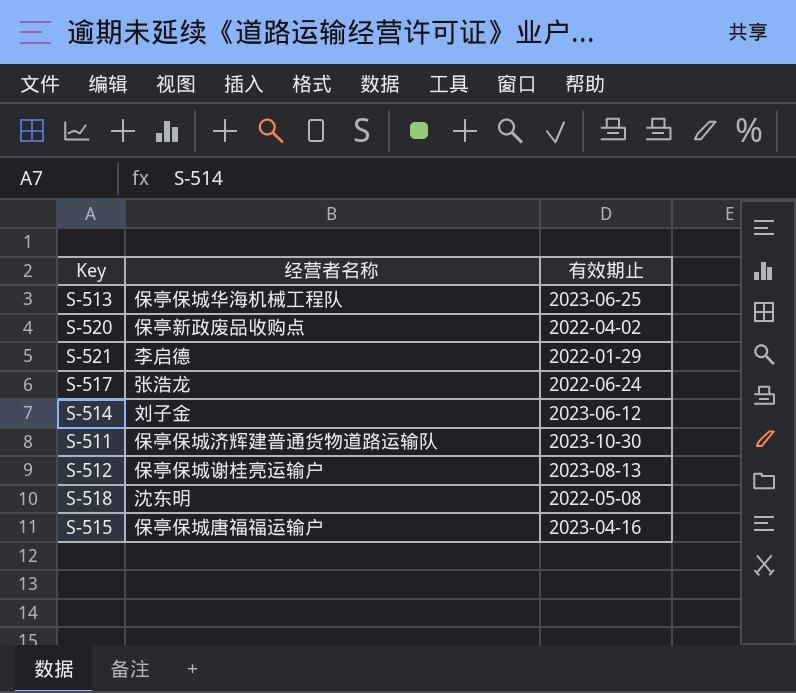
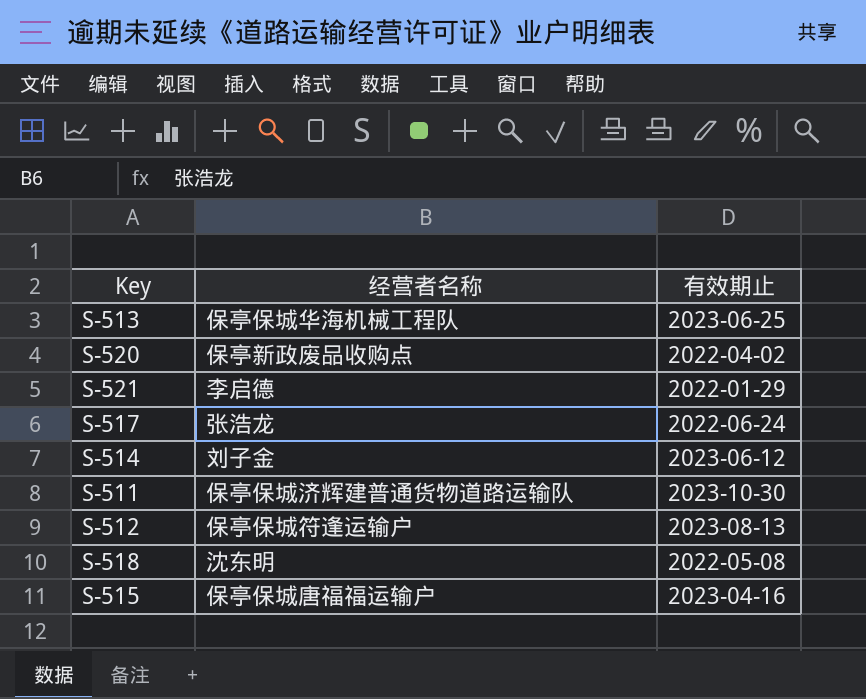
S-512 | 经营者名称: 保亭保城谢桂亮运输户 -> 保亭保城符逢运输户

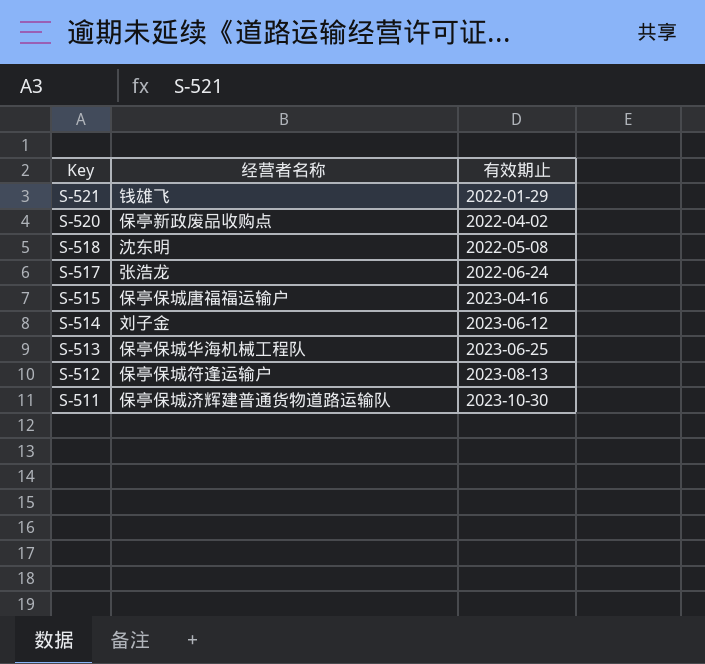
row order: none -> Key descending
S-521 | 经营者名称: 李启德 -> 钱雄飞

